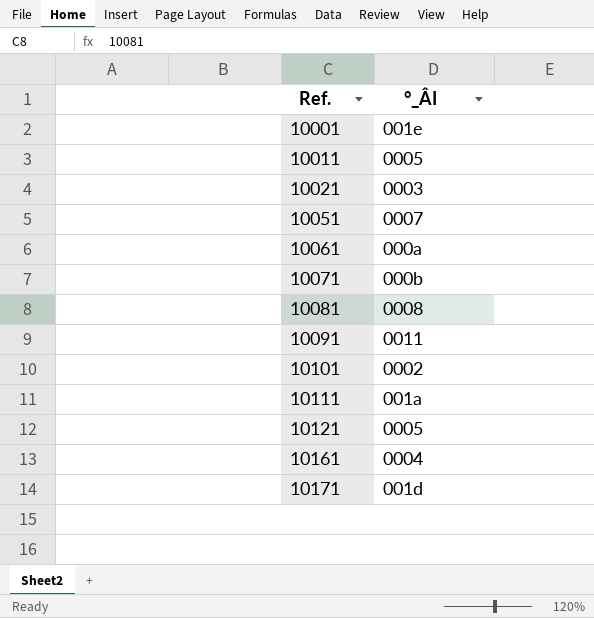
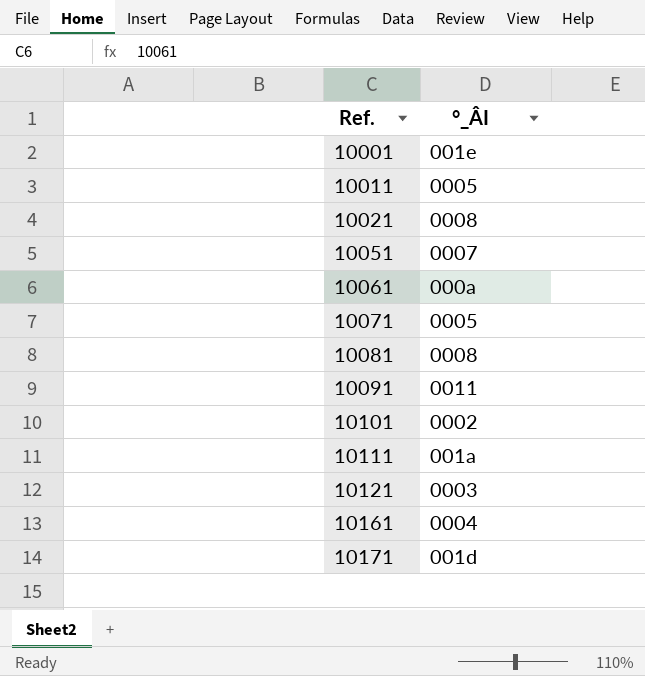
10021 | °_ÂI: 0003 -> 0008
10071 | °_ÂI: 000b -> 0005
10121 | °_ÂI: 0005 -> 0003

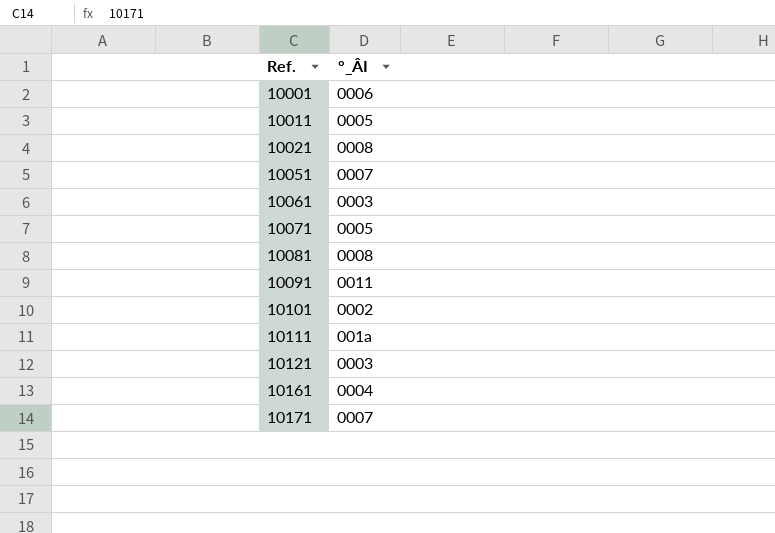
10001 | °_ÂI: 001e -> 0006
10061 | °_ÂI: 000a -> 0003
10171 | °_ÂI: 001d -> 0007

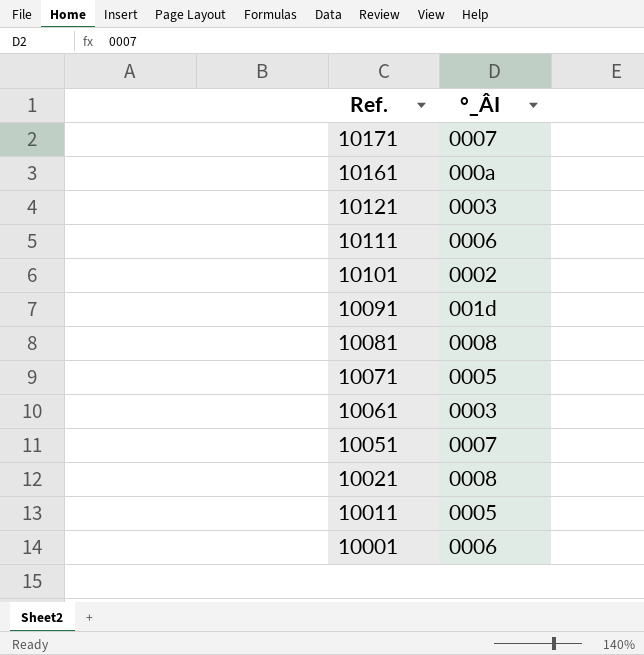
row order: Ref. ascending -> Ref. descending
10161 | °_ÂI: 0004 -> 000a
10111 | °_ÂI: 001a -> 0006
10091 | °_ÂI: 0011 -> 001d

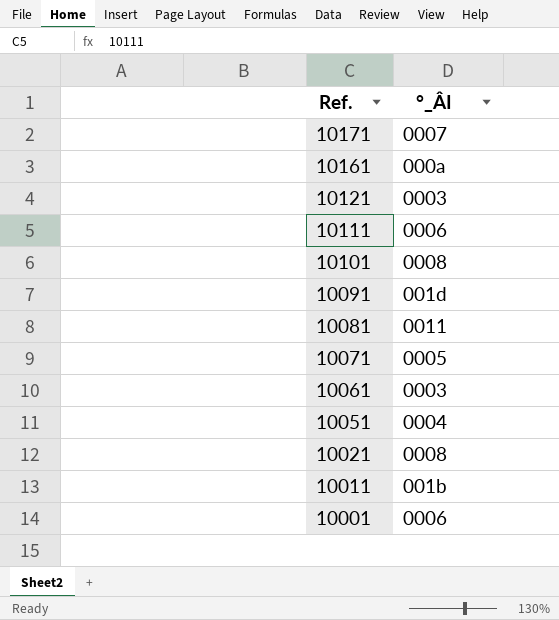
10101 | °_ÂI: 0002 -> 0008
10081 | °_ÂI: 0008 -> 0011
10051 | °_ÂI: 0007 -> 0004
10011 | °_ÂI: 0005 -> 001b

